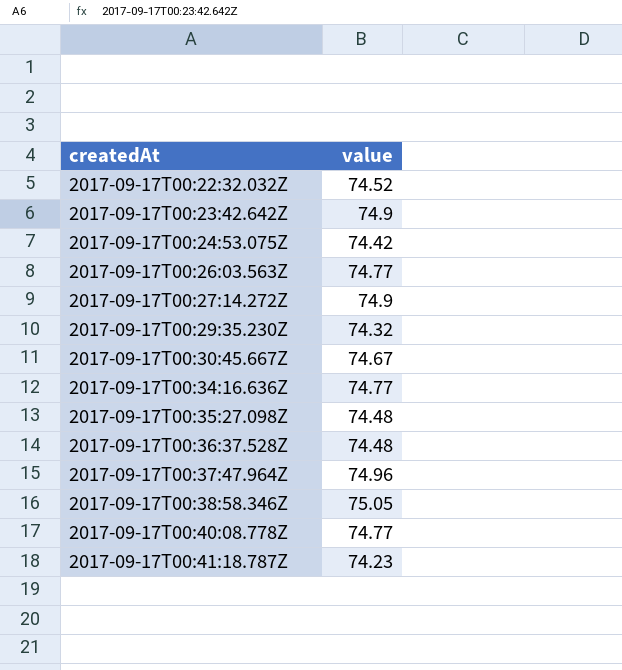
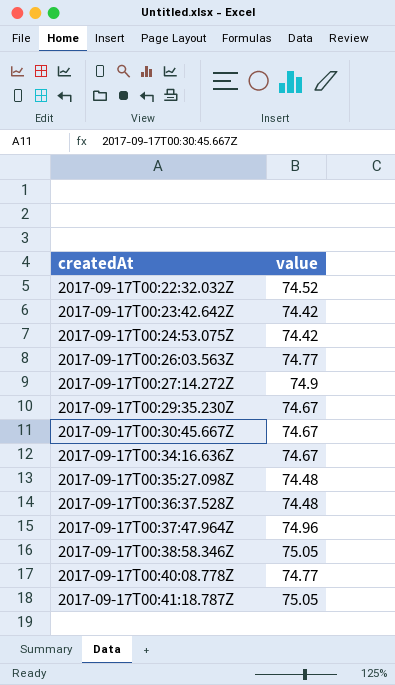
2017-09-17T00:23:42.642Z | value: 74.9 -> 74.42
2017-09-17T00:29:35.230Z | value: 74.32 -> 74.67
2017-09-17T00:34:16.636Z | value: 74.77 -> 74.67
2017-09-17T00:41:18.787Z | value: 74.23 -> 75.05

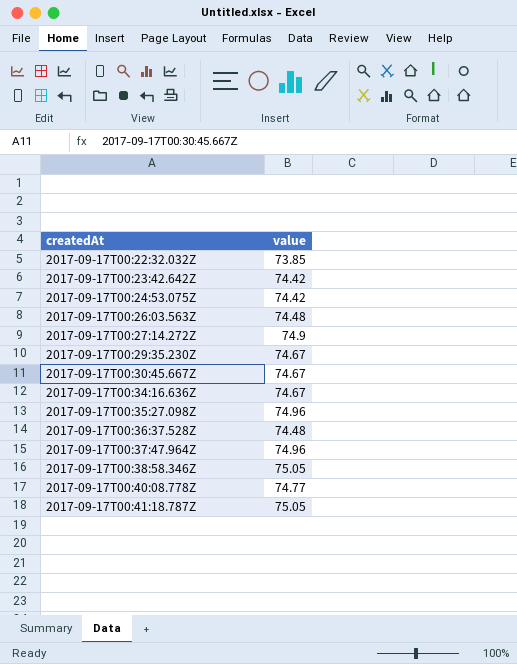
2017-09-17T00:22:32.032Z | value: 74.52 -> 73.85
2017-09-17T00:26:03.563Z | value: 74.77 -> 74.48
2017-09-17T00:35:27.098Z | value: 74.48 -> 74.96

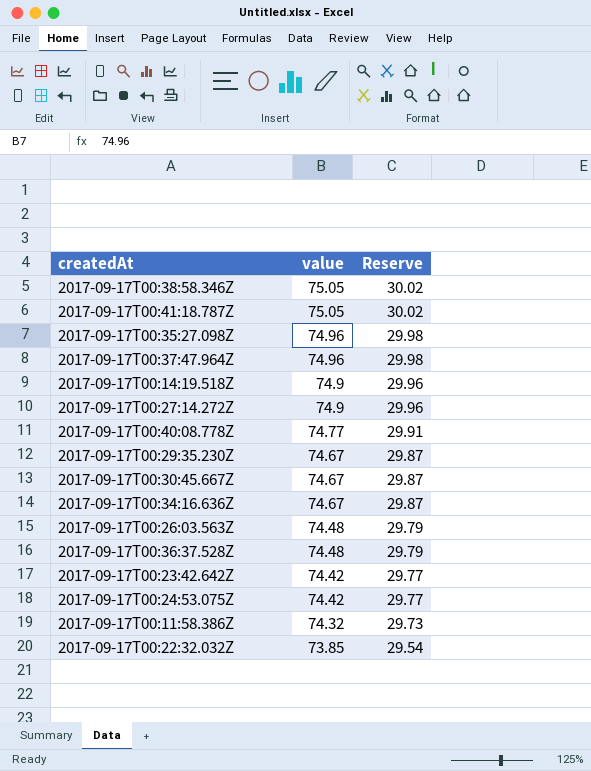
row order: createdAt ascending -> value descending
column Reserve | formula: none -> [value] * 0.4
row 2017-09-17T00:14:19.518Z: none -> 74.9 | 29.96
row 2017-09-17T00:11:58.386Z: none -> 74.32 | 29.73

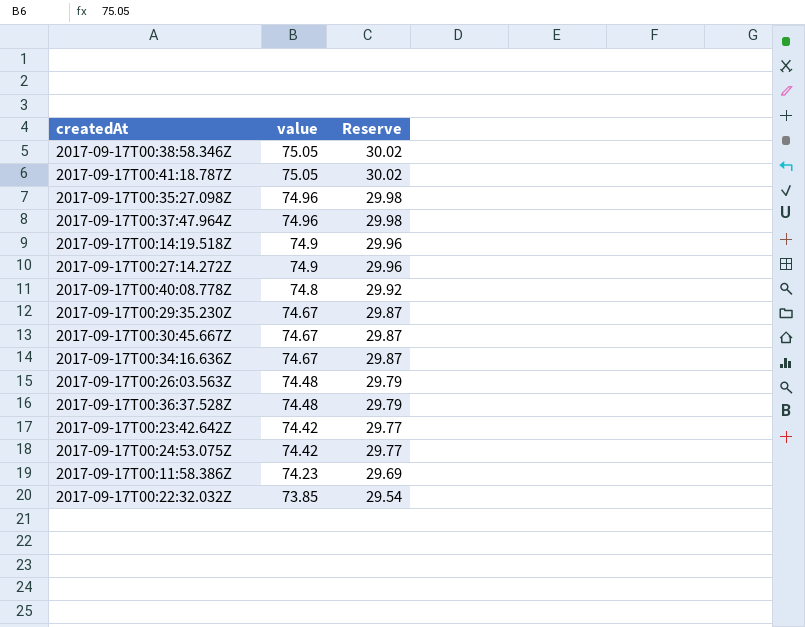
2017-09-17T00:40:08.778Z | value: 74.77 -> 74.8
2017-09-17T00:40:08.778Z | Reserve: 29.91 -> 29.92
2017-09-17T00:11:58.386Z | value: 74.32 -> 74.23
2017-09-17T00:11:58.386Z | Reserve: 29.73 -> 29.69

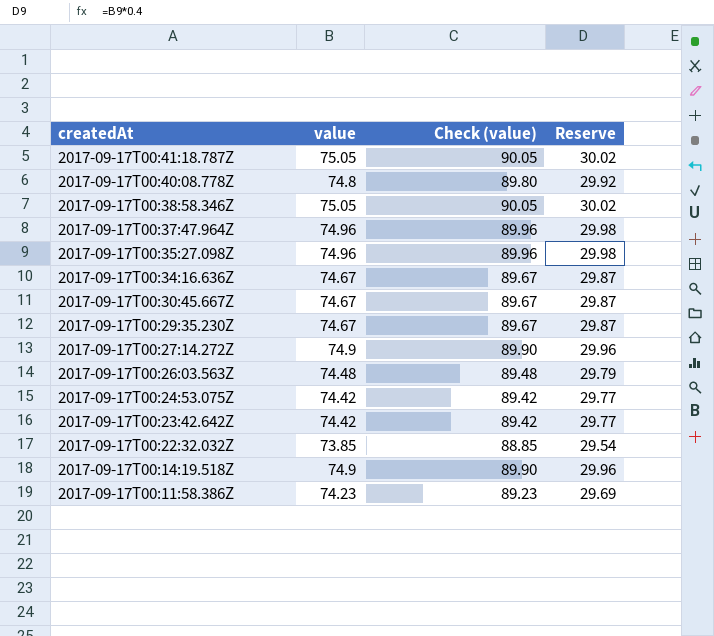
row order: value descending -> createdAt descending
column Check (value) | formula: none -> [value] + 15
row 2017-09-17T00:36:37.528Z: 74.48 | 29.79 -> none

